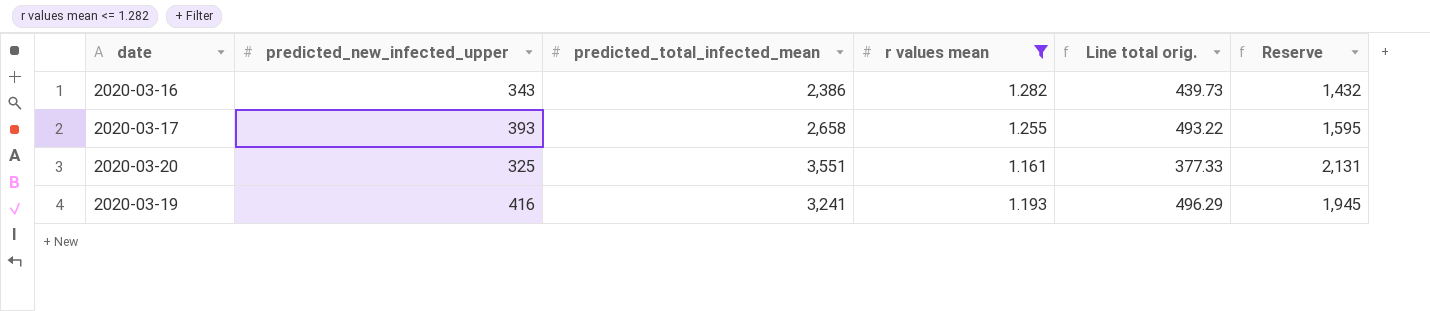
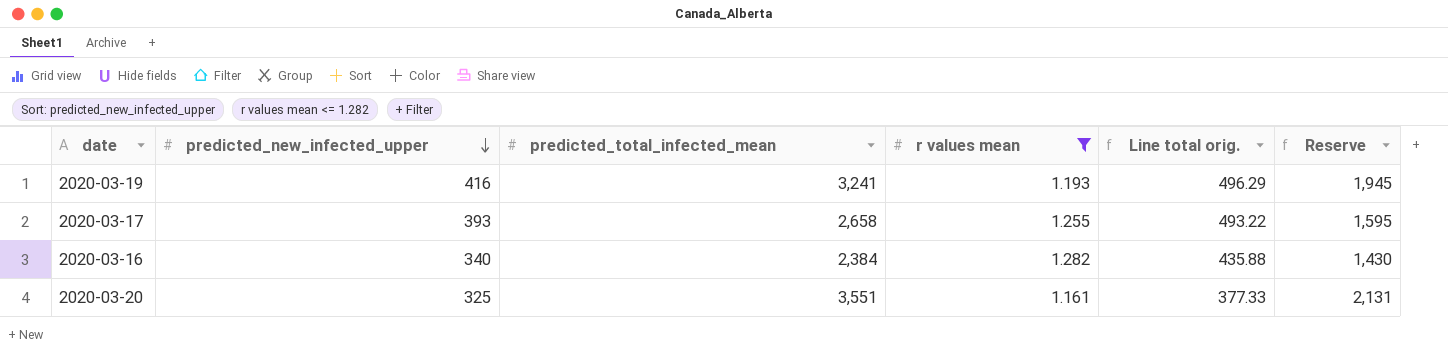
row order: none -> predicted_new_infected_upper descending
2020-03-16 | predicted_new_infected_upper: 343 -> 340
2020-03-16 | predicted_total_infected_mean: 2,386 -> 2,384
2020-03-16 | Line total orig.: 439.73 -> 435.88
2020-03-16 | Reserve: 1,432 -> 1,430

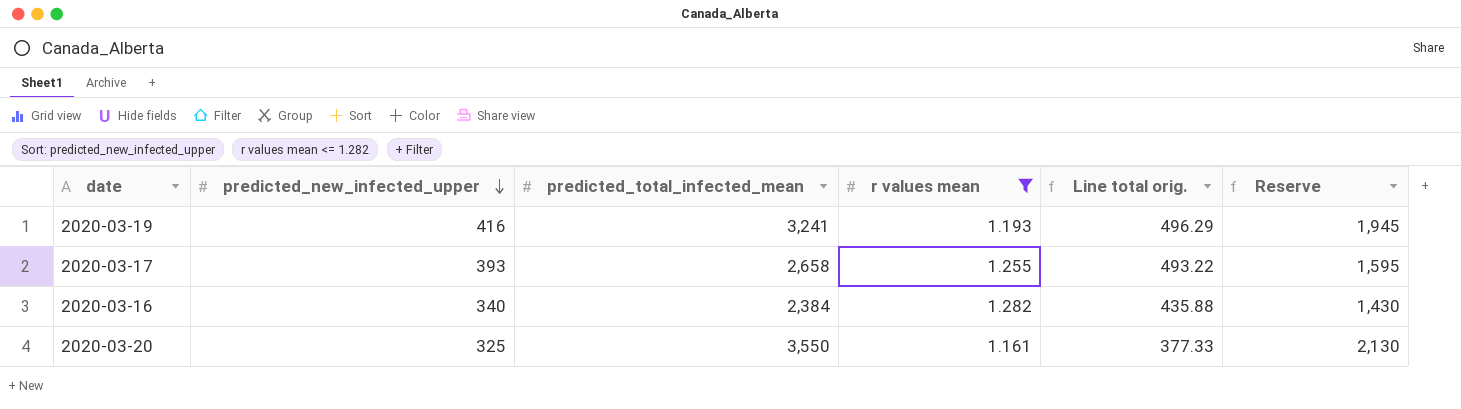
2020-03-20 | predicted_total_infected_mean: 3,551 -> 3,550
2020-03-20 | Reserve: 2,131 -> 2,130

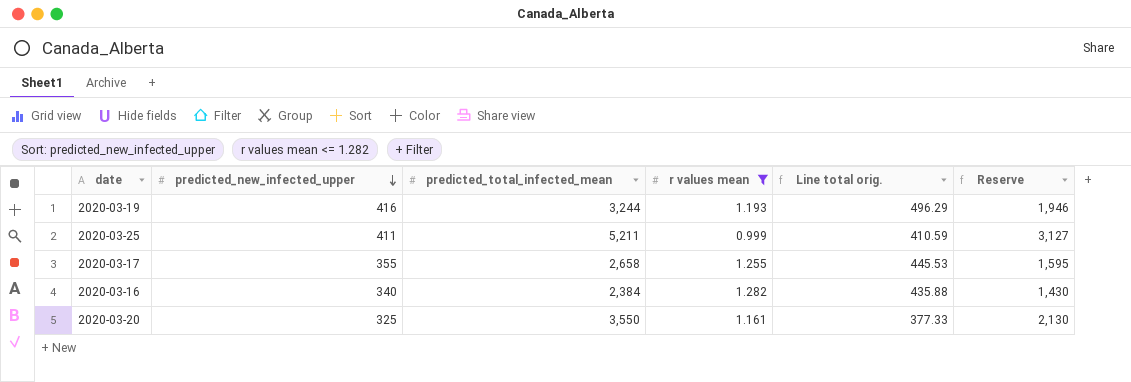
2020-03-19 | predicted_total_infected_mean: 3,241 -> 3,244
2020-03-19 | Reserve: 1,945 -> 1,946
row 2020-03-25: none -> 411 | 5,211 | 0.999 | 410.59 | 3,127
2020-03-17 | predicted_new_infected_upper: 393 -> 355
2020-03-17 | Line total orig.: 493.22 -> 445.53

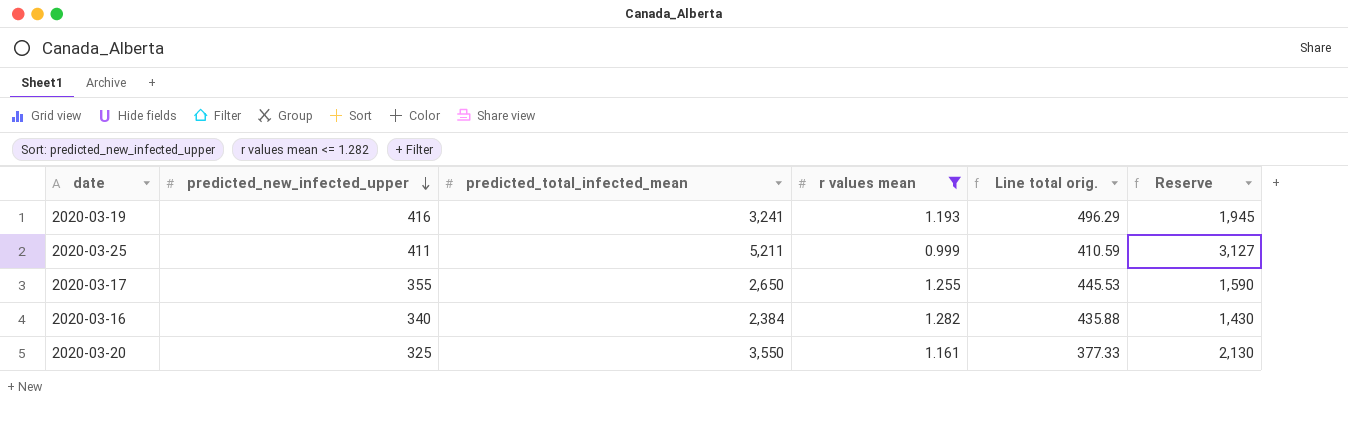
2020-03-19 | predicted_total_infected_mean: 3,244 -> 3,241
2020-03-19 | Reserve: 1,946 -> 1,945
2020-03-17 | predicted_total_infected_mean: 2,658 -> 2,650
2020-03-17 | Reserve: 1,595 -> 1,590

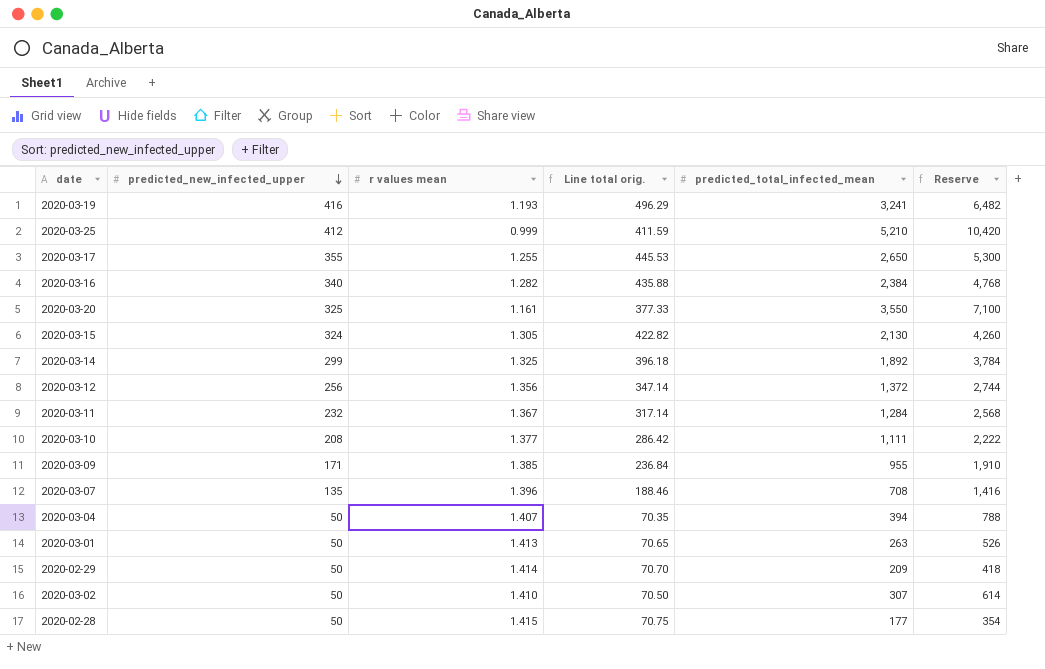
filter: r values mean <= 1.282 -> none
column predicted_total_infected_mean | position: 3 -> 5
column Reserve | formula: [predicted_total_infected_mean] * 0.6 -> [predicted_total_infected_mean] * 2
2020-03-25 | predicted_new_infected_upper: 411 -> 412
2020-03-25 | Line total orig.: 410.59 -> 411.59
2020-03-25 | predicted_total_infected_mean: 5,211 -> 5,210

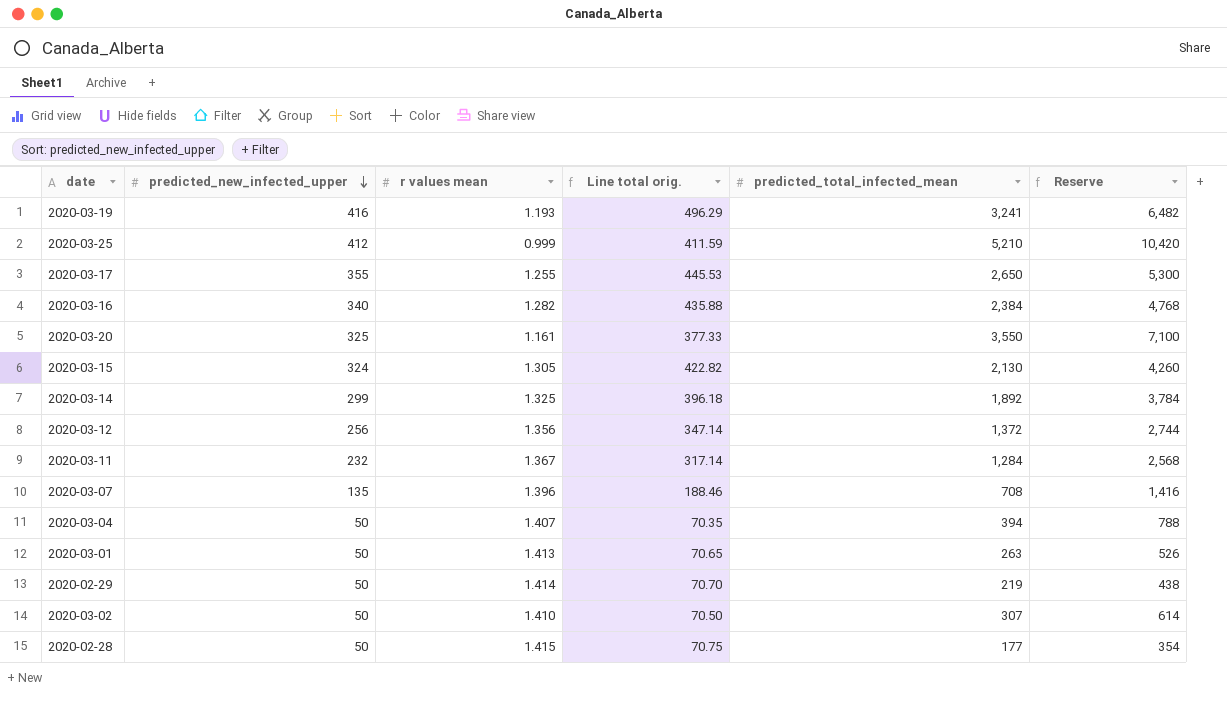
row 2020-03-10: 208 | 1.377 | 286.42 | 1,111 | 2,222 -> none
row 2020-03-09: 171 | 1.385 | 236.84 | 955 | 1,910 -> none
2020-02-29 | predicted_total_infected_mean: 209 -> 219
2020-02-29 | Reserve: 418 -> 438

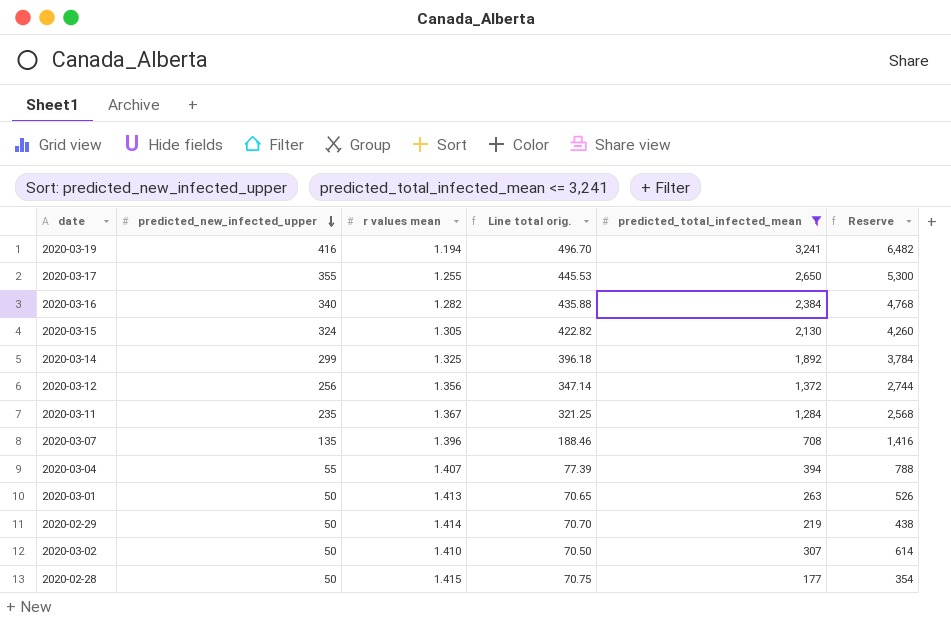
filter: none -> predicted_total_infected_mean <= 3,241
2020-03-19 | r values mean: 1.193 -> 1.194
2020-03-19 | Line total orig.: 496.29 -> 496.70
2020-03-11 | predicted_new_infected_upper: 232 -> 235
2020-03-11 | Line total orig.: 317.14 -> 321.25
2020-03-04 | predicted_new_infected_upper: 50 -> 55
2020-03-04 | Line total orig.: 70.35 -> 77.39

